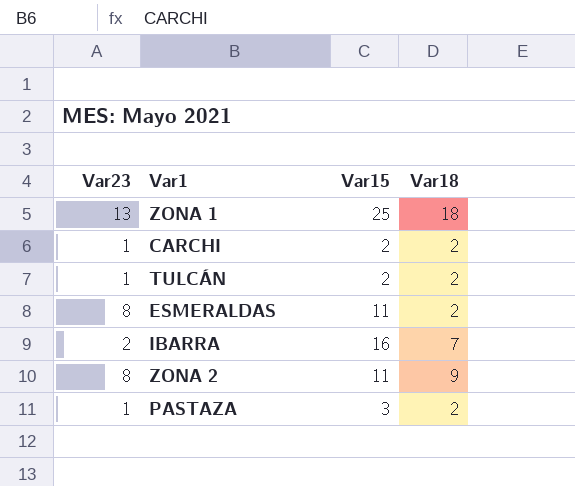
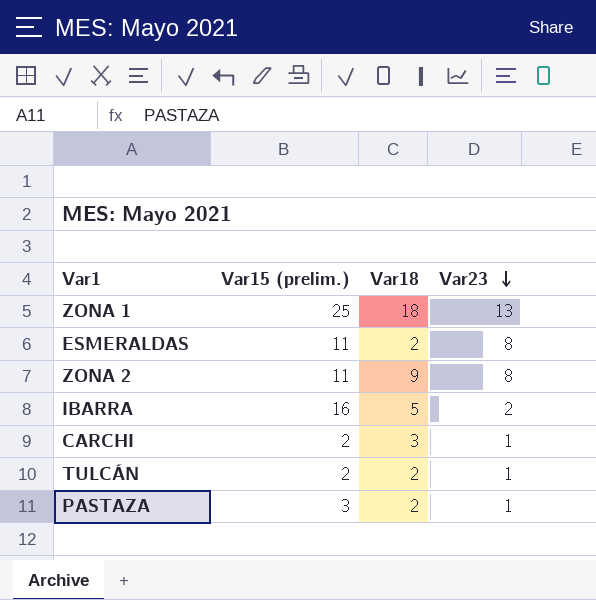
row order: none -> Var23 descending
column name: Var15 -> Var15 (prelim.)
column Var23 | position: 1 -> 4
IBARRA | Var18: 7 -> 5
CARCHI | Var18: 2 -> 3

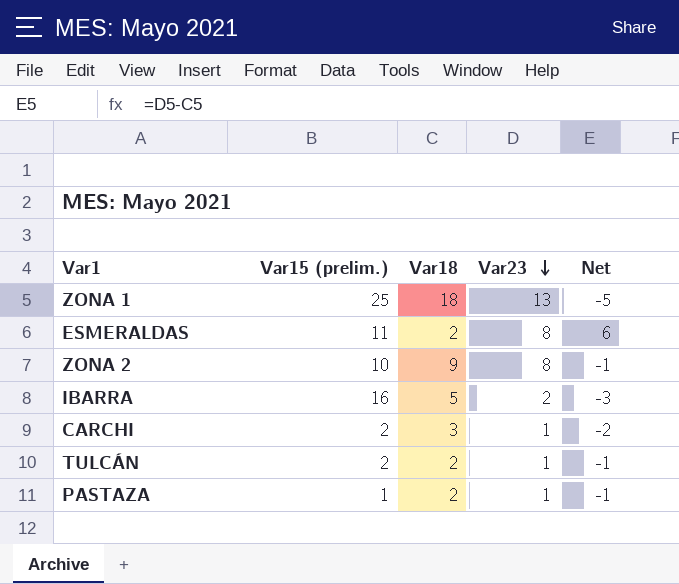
column Net | formula: none -> [Var23] - [Var18]
ZONA 2 | Var15 (prelim.): 11 -> 10
PASTAZA | Var15 (prelim.): 3 -> 1

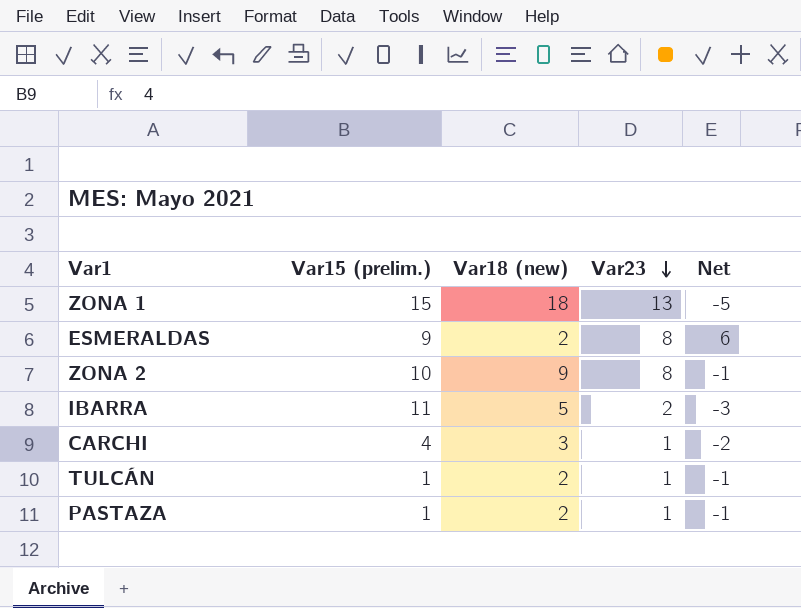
column name: Var18 -> Var18 (new)
ZONA 1 | Var15 (prelim.): 25 -> 15
ESMERALDAS | Var15 (prelim.): 11 -> 9
IBARRA | Var15 (prelim.): 16 -> 11
CARCHI | Var15 (prelim.): 2 -> 4
TULCÁN | Var15 (prelim.): 2 -> 1

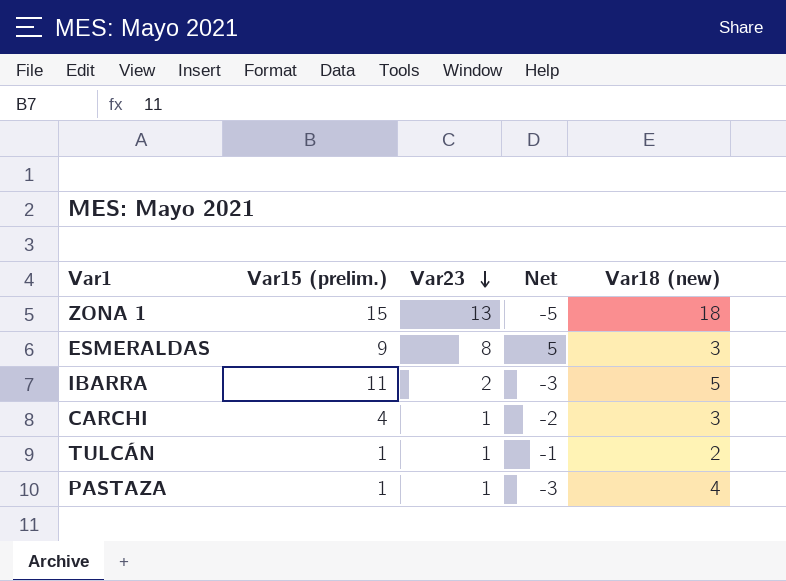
column Var18 (new) | position: 3 -> 5
row ZONA 2: 10 | 9 | 8 | -1 -> none
ESMERALDAS | Net: 6 -> 5
ESMERALDAS | Var18 (new): 2 -> 3
PASTAZA | Net: -1 -> -3
PASTAZA | Var18 (new): 2 -> 4

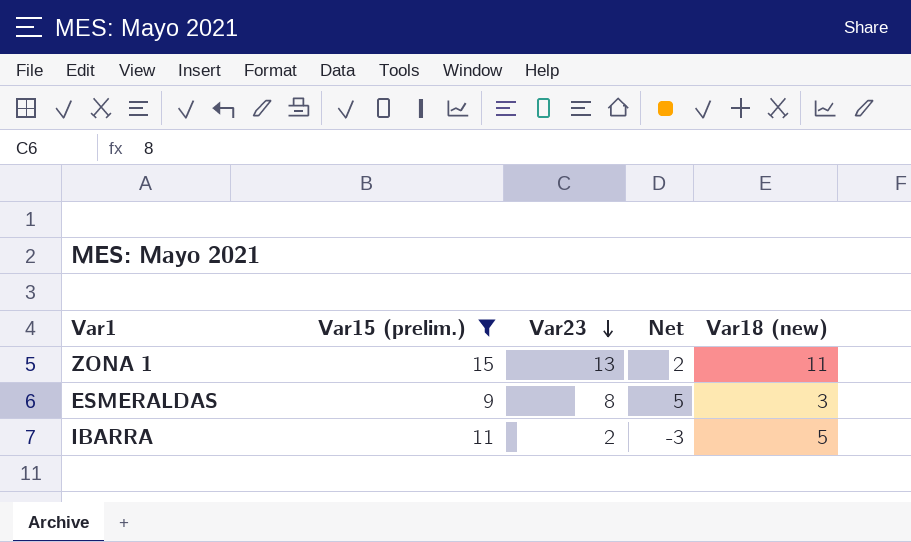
filter: none -> Var15 (prelim.) >= 9
ZONA 1 | Net: -5 -> 2
ZONA 1 | Var18 (new): 18 -> 11

